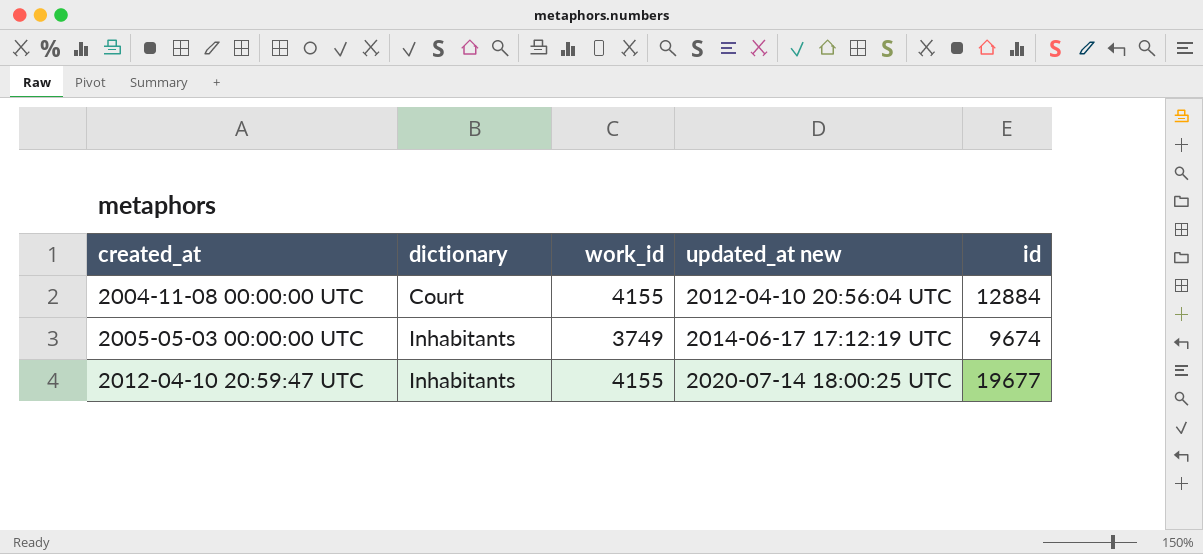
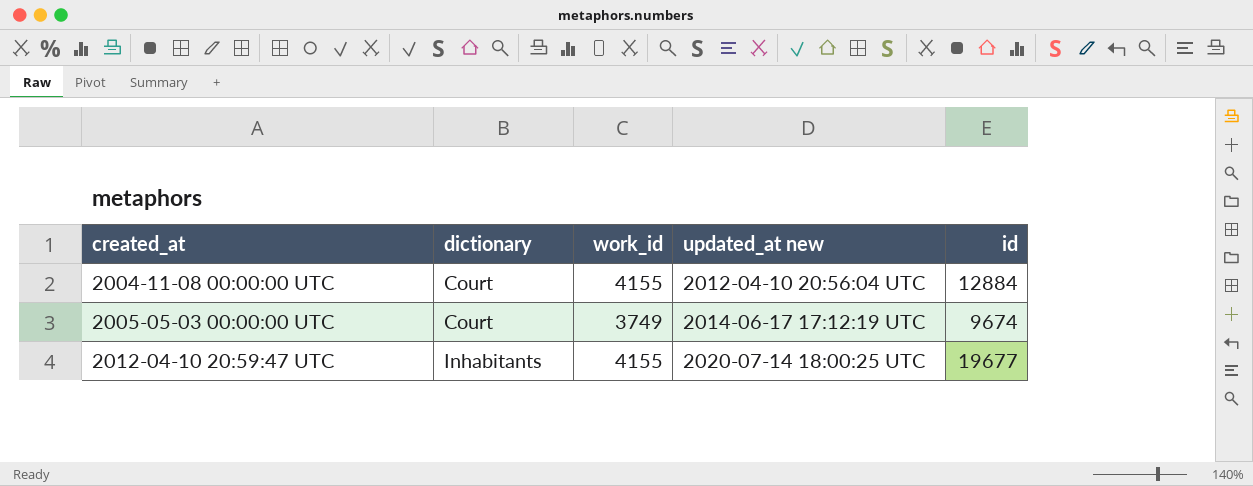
2005-05-03 00:00:00 UTC | dictionary: Inhabitants -> Court

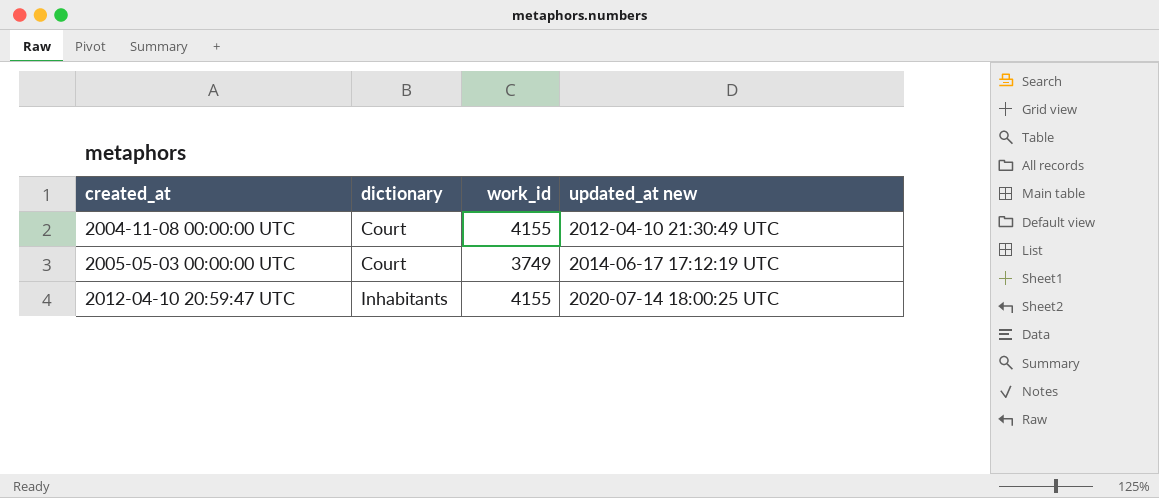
column id | position: 5 -> none
2004-11-08 00:00:00 UTC | updated_at new: 2012-04-10 20:56:04 UTC -> 2012-04-10 21:30:49 UTC

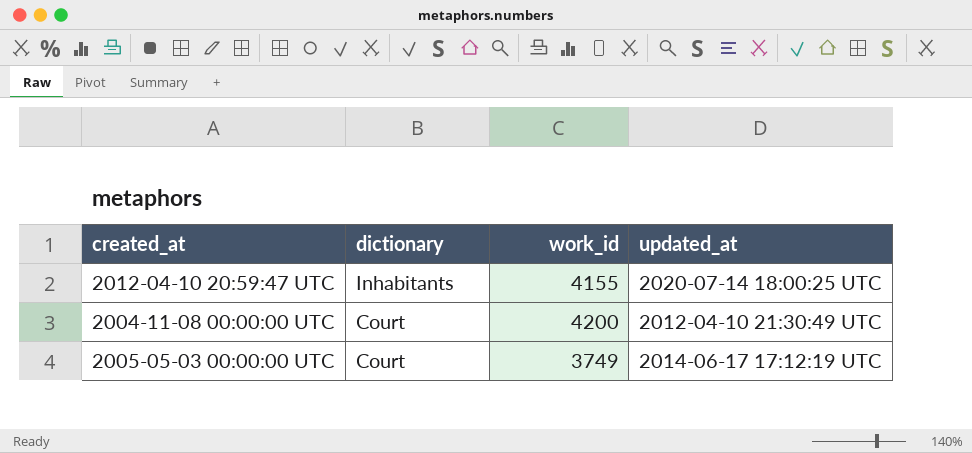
row order: created_at ascending -> dictionary descending
column name: updated_at new -> updated_at
2004-11-08 00:00:00 UTC | work_id: 4155 -> 4200

